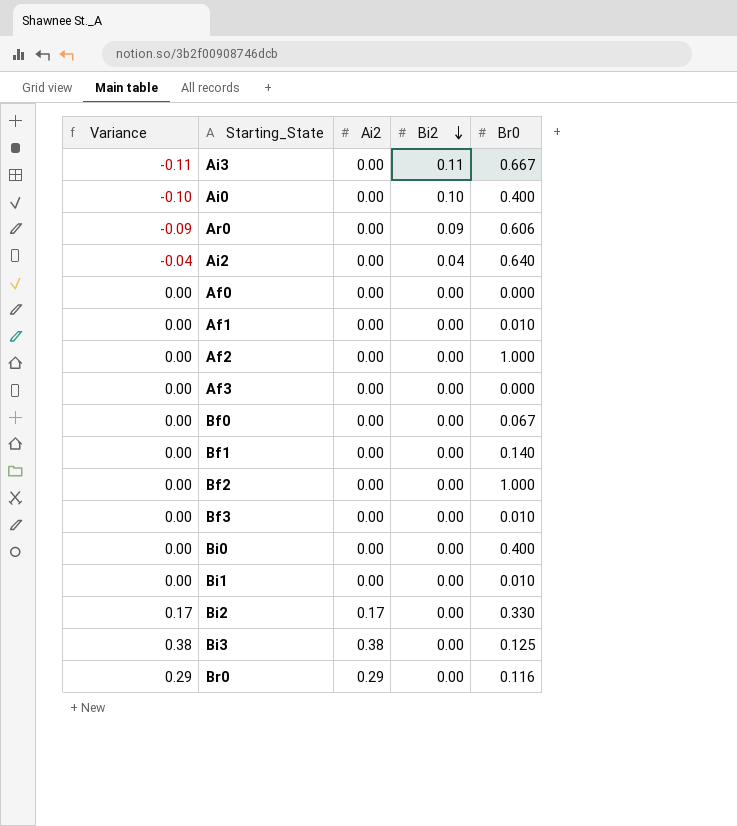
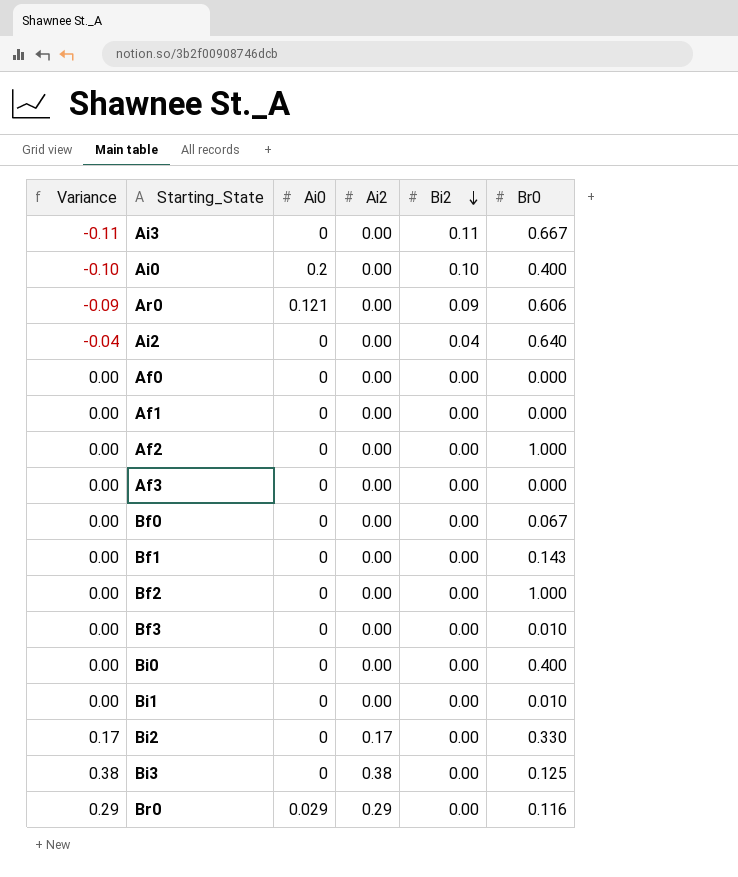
column Ai0 | position: none -> 3
Af1 | Br0: 0.010 -> 0.000
Bf1 | Br0: 0.140 -> 0.143

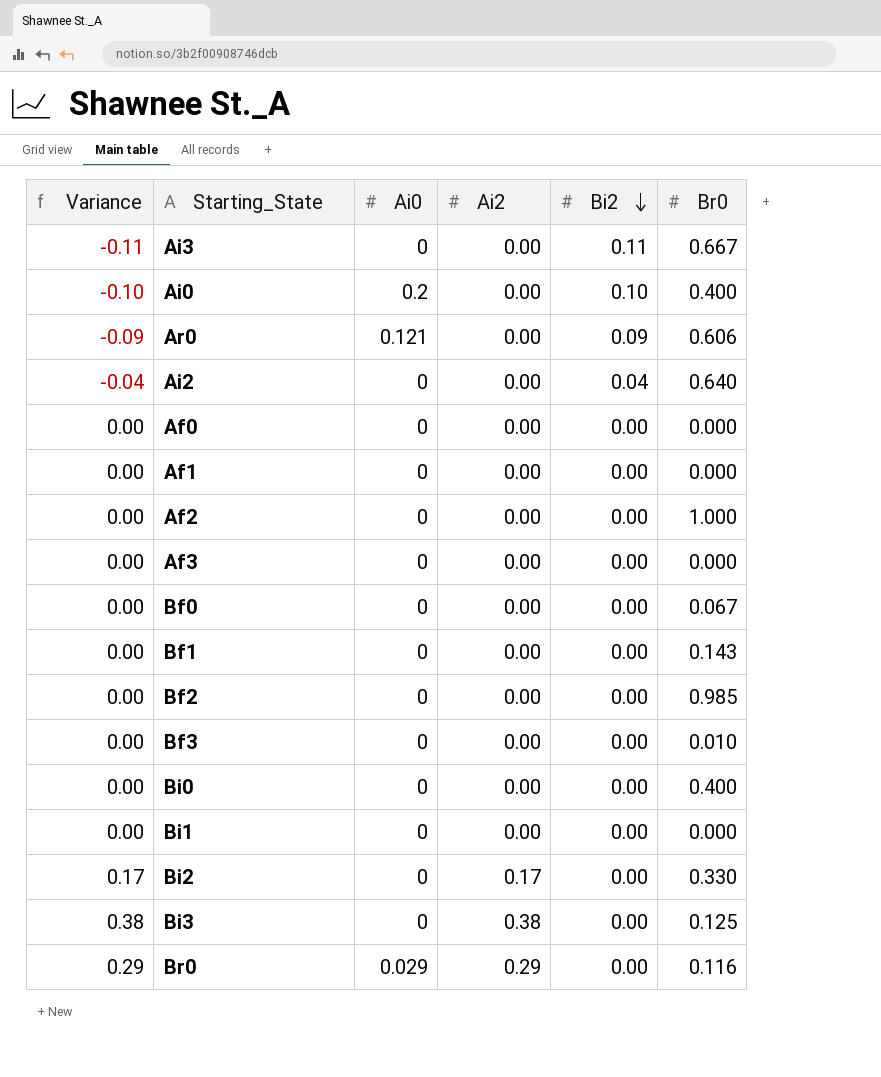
Bf2 | Br0: 1.000 -> 0.985
Bi1 | Br0: 0.010 -> 0.000

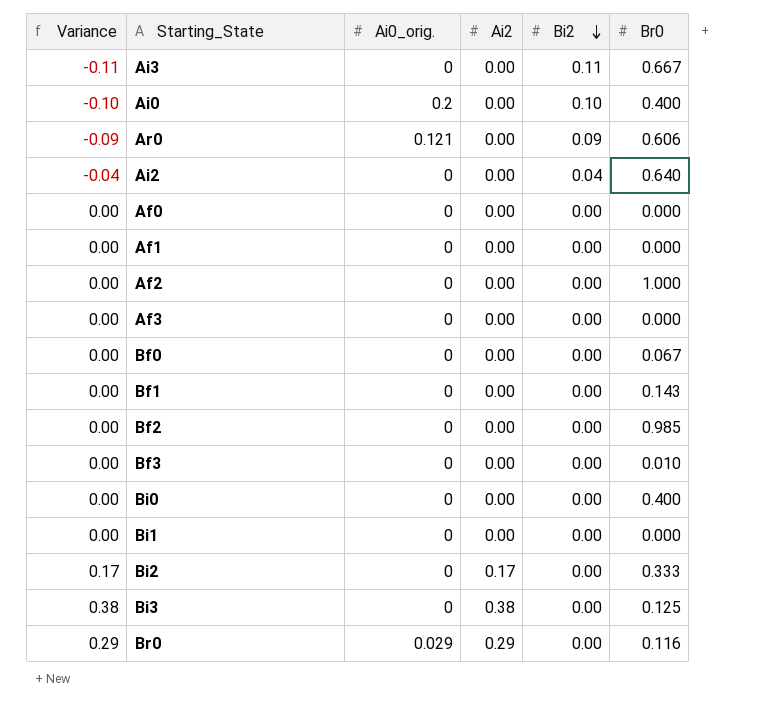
column name: Ai0 -> Ai0_orig.
Bi2 | Br0: 0.330 -> 0.333

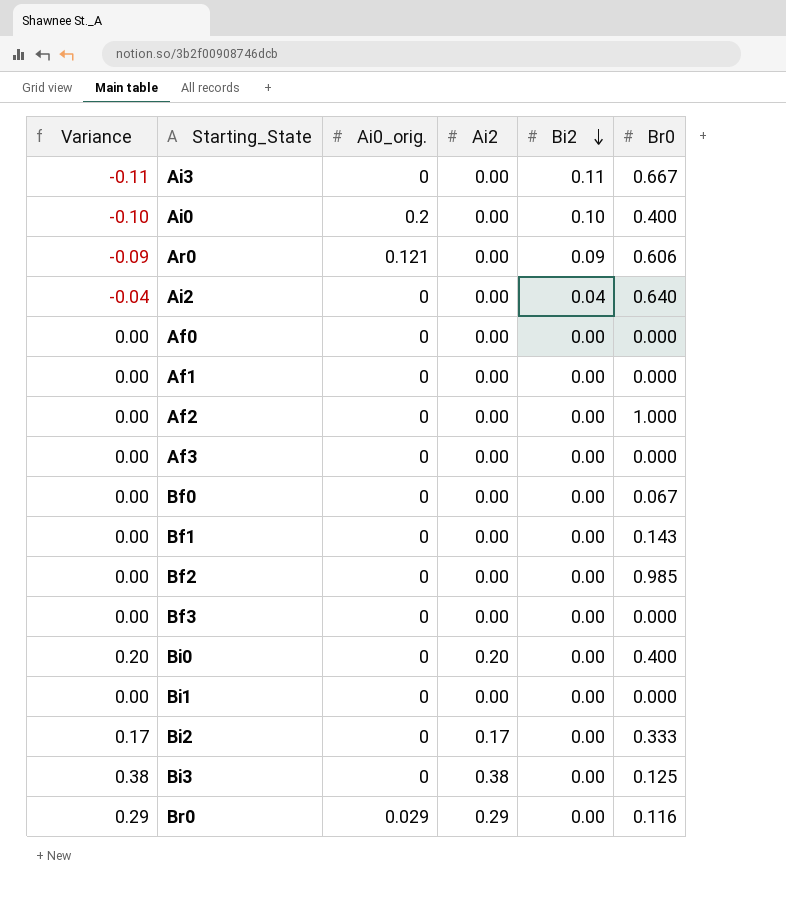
Bf3 | Br0: 0.010 -> 0.000
Bi0 | Variance: 0.00 -> 0.20
Bi0 | Ai2: 0.00 -> 0.20

